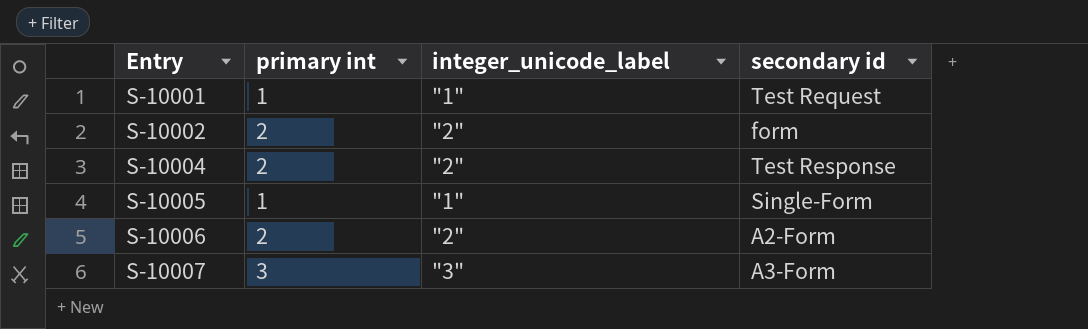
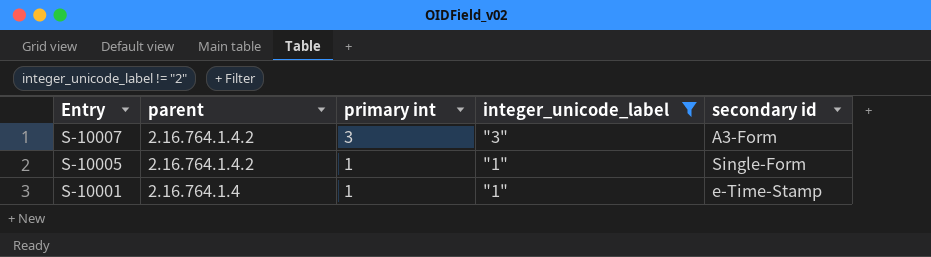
filter: none -> integer_unicode_label != "2"
row order: Entry ascending -> Entry descending
column parent | position: none -> 2
S-10001 | secondary id: Test Request -> e-Time-Stamp

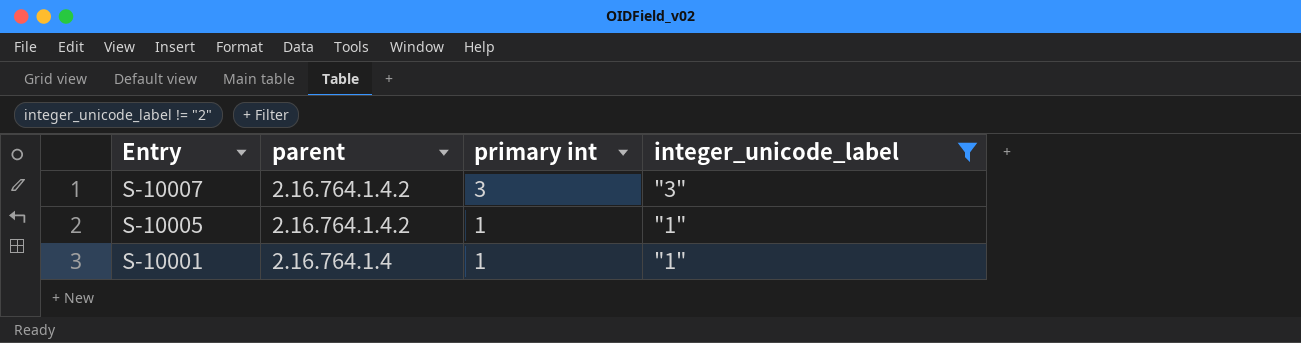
column secondary id | position: 5 -> none

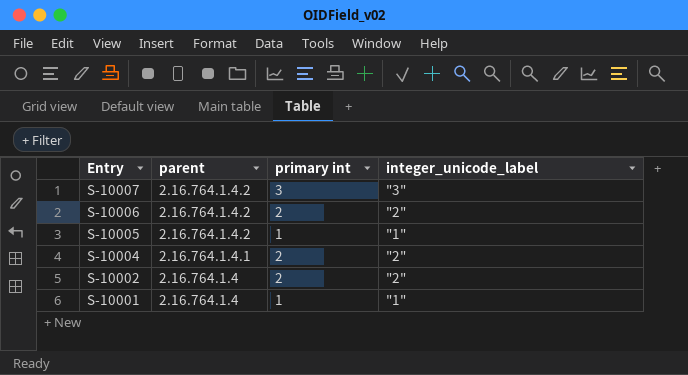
filter: integer_unicode_label != "2" -> none

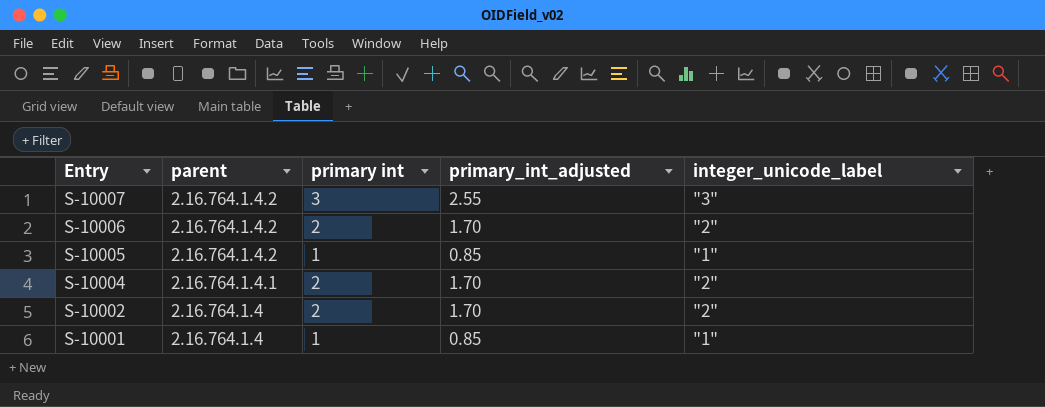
column primary_int_adjusted | formula: none -> [primary int] * 0.85

